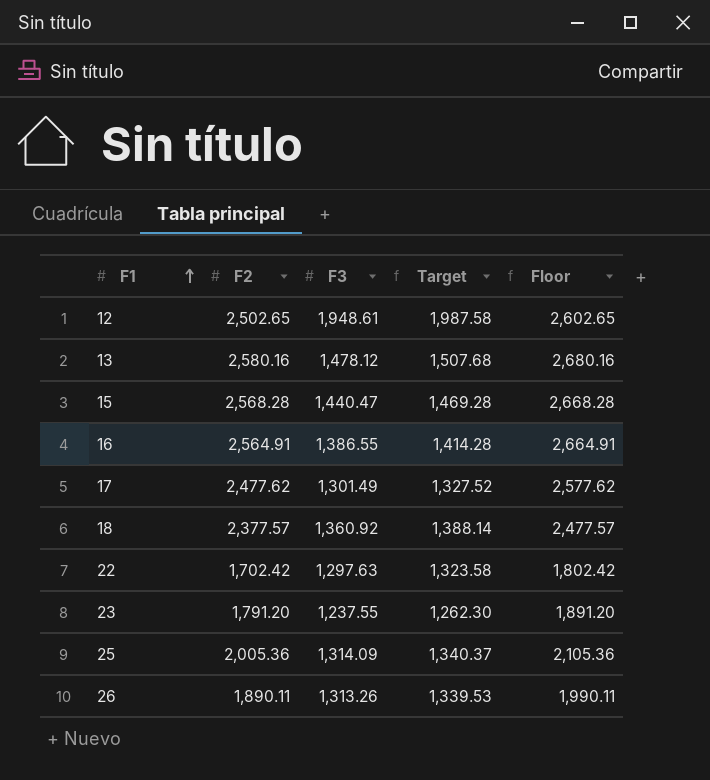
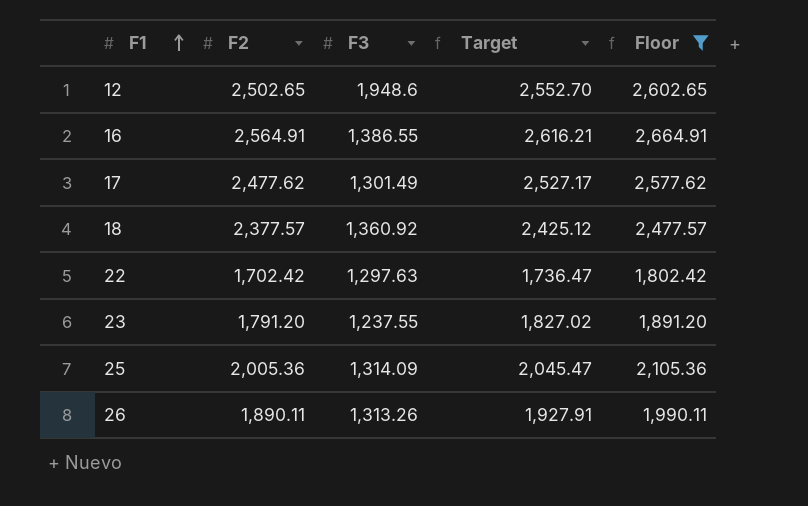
filter: none -> Floor <= 2,664.91
column Target | formula: [F3] * 1.02 -> [F2] * 1.02
12 | F3: 1,948.61 -> 1,948.6

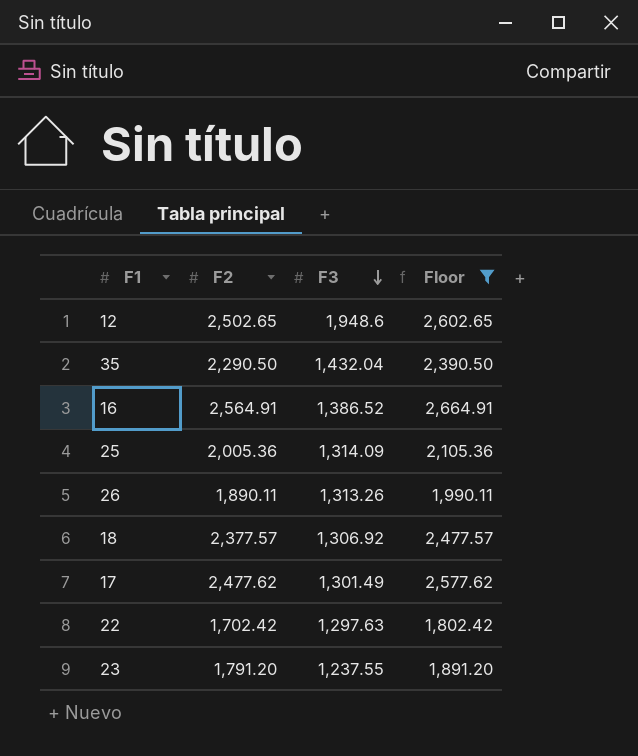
row order: F1 ascending -> F3 descending
column Target | formula: [F2] * 1.02 -> none
row 35: none -> 2,290.50 | 1,432.04 | 2,390.50
16 | F3: 1,386.55 -> 1,386.52
18 | F3: 1,360.92 -> 1,306.92

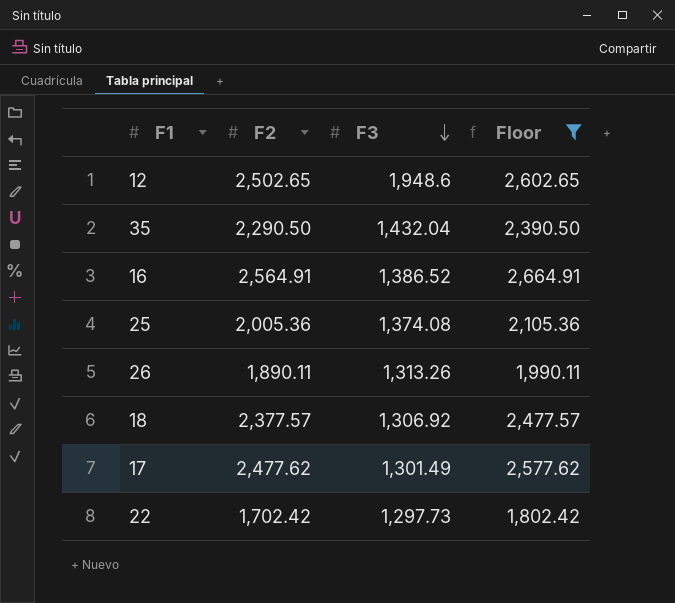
row 23: 1,791.20 | 1,237.55 | 1,891.20 -> none
25 | F3: 1,314.09 -> 1,374.08
22 | F3: 1,297.63 -> 1,297.73

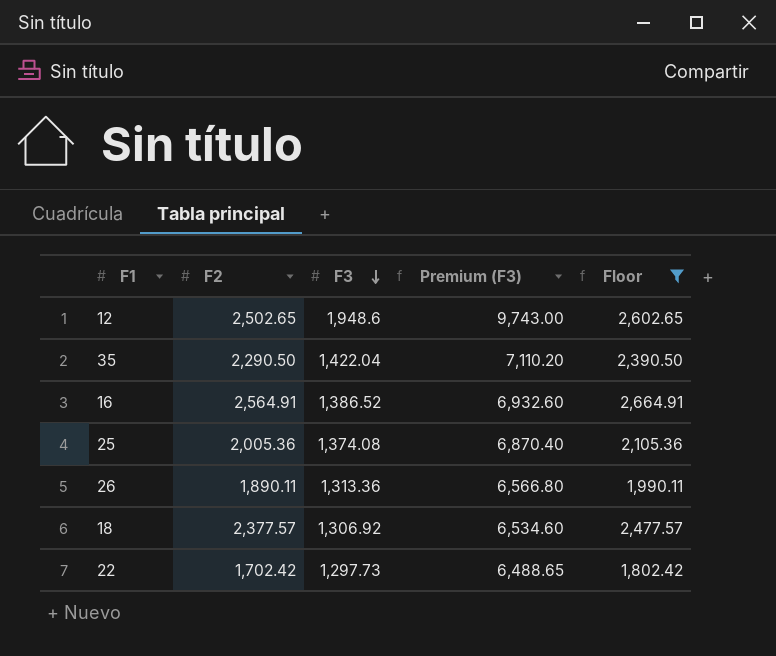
column Premium (F3) | formula: none -> [F3] * 5
row 17: 2,477.62 | 1,301.49 | 2,577.62 -> none
35 | F3: 1,432.04 -> 1,422.04
26 | F3: 1,313.26 -> 1,313.36

